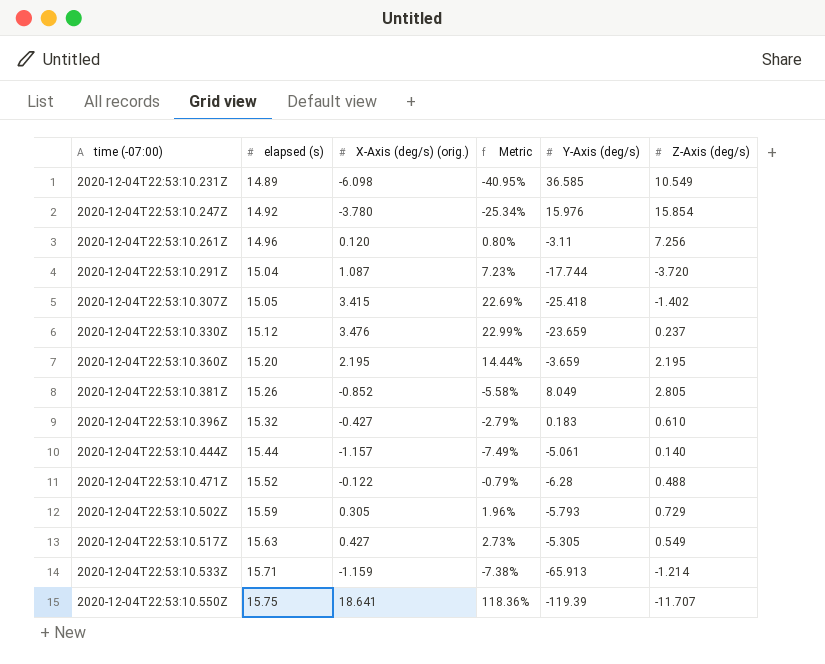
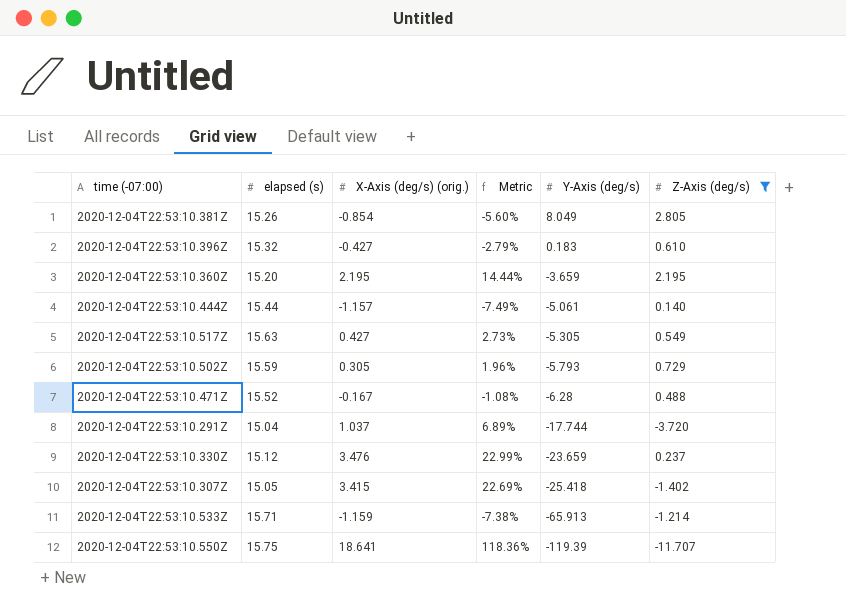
filter: none -> Z-Axis (deg/s) <= 2.805
row order: time (-07:00) ascending -> Y-Axis (deg/s) descending
2020-12-04T22:53:10.381Z | X-Axis (deg/s) (orig.): -0.852 -> -0.854
2020-12-04T22:53:10.381Z | Metric: -5.58% -> -5.60%
2020-12-04T22:53:10.471Z | X-Axis (deg/s) (orig.): -0.122 -> -0.167
2020-12-04T22:53:10.471Z | Metric: -0.79% -> -1.08%
2020-12-04T22:53:10.291Z | X-Axis (deg/s) (orig.): 1.087 -> 1.037
2020-12-04T22:53:10.291Z | Metric: 7.23% -> 6.89%

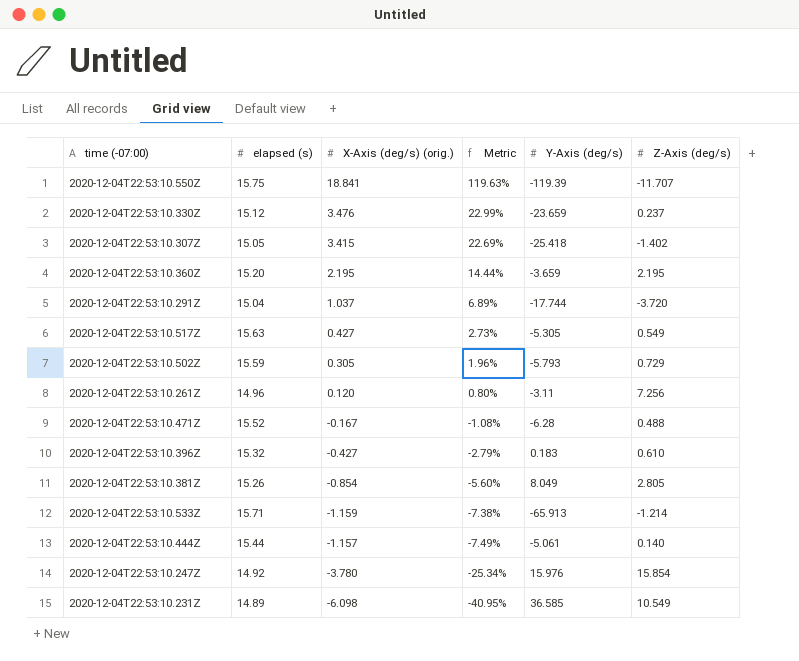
filter: Z-Axis (deg/s) <= 2.805 -> none
row order: Y-Axis (deg/s) descending -> Metric descending
2020-12-04T22:53:10.550Z | X-Axis (deg/s) (orig.): 18.641 -> 18.841
2020-12-04T22:53:10.550Z | Metric: 118.36% -> 119.63%

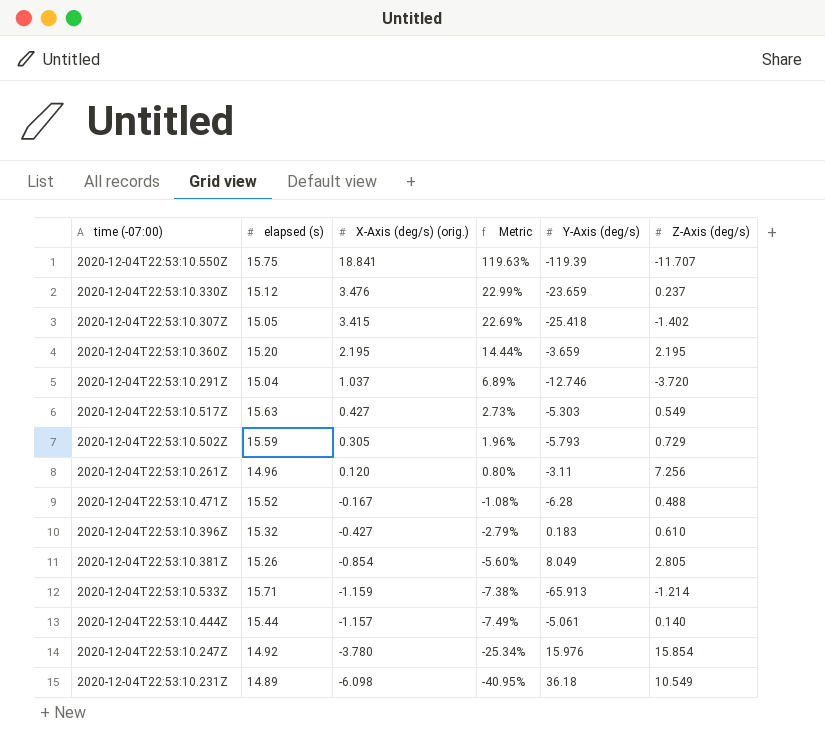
2020-12-04T22:53:10.291Z | Y-Axis (deg/s): -17.744 -> -12.746
2020-12-04T22:53:10.517Z | Y-Axis (deg/s): -5.305 -> -5.303
2020-12-04T22:53:10.231Z | Y-Axis (deg/s): 36.585 -> 36.18

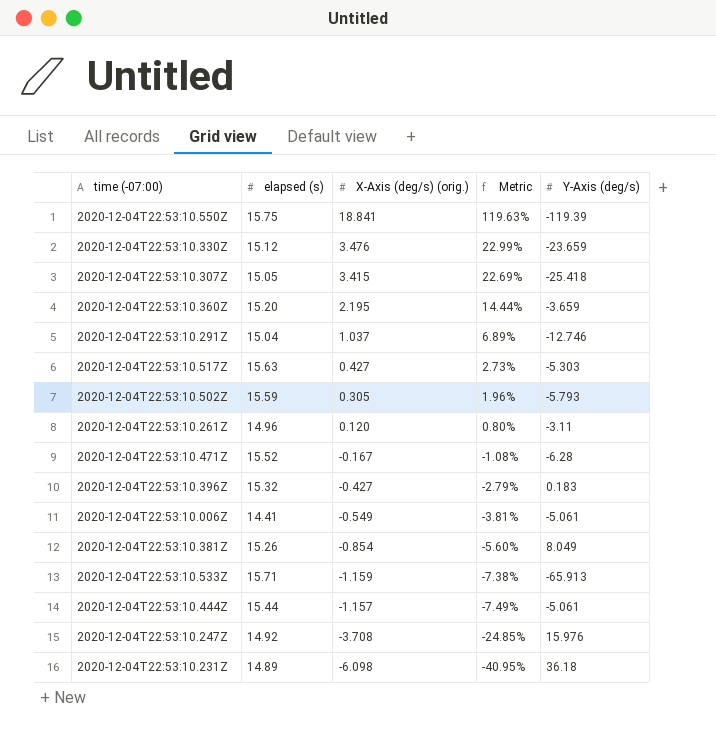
column Z-Axis (deg/s) | position: 6 -> none
row 2020-12-04T22:53:10.006Z: none -> 14.41 | -0.549 | -3.81% | -5.061
2020-12-04T22:53:10.247Z | X-Axis (deg/s) (orig.): -3.780 -> -3.708
2020-12-04T22:53:10.247Z | Metric: -25.34% -> -24.85%

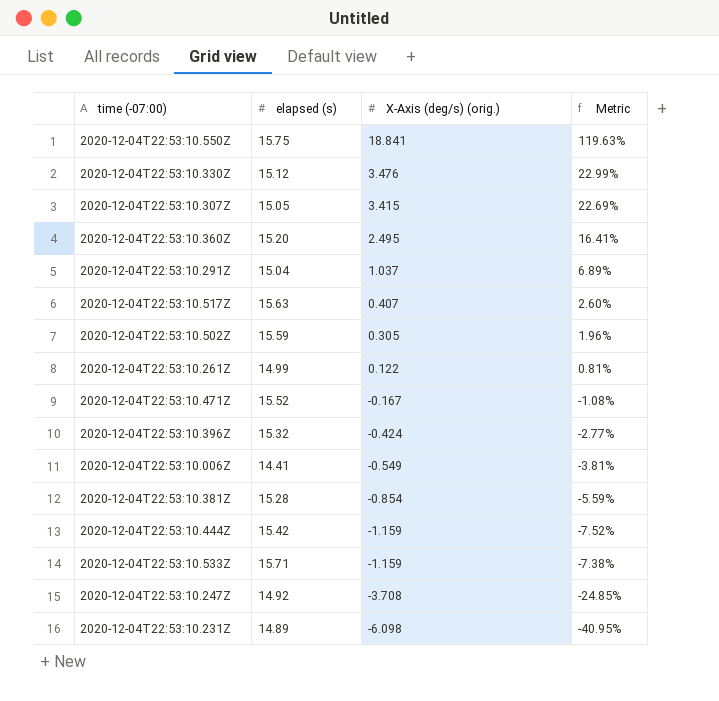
row order: Metric descending -> X-Axis (deg/s) (orig.) descending
column Y-Axis (deg/s) | position: 5 -> none
2020-12-04T22:53:10.360Z | X-Axis (deg/s) (orig.): 2.195 -> 2.495
2020-12-04T22:53:10.360Z | Metric: 14.44% -> 16.41%
2020-12-04T22:53:10.517Z | X-Axis (deg/s) (orig.): 0.427 -> 0.407
2020-12-04T22:53:10.517Z | Metric: 2.73% -> 2.60%
2020-12-04T22:53:10.261Z | elapsed (s): 14.96 -> 14.99
2020-12-04T22:53:10.261Z | X-Axis (deg/s) (orig.): 0.120 -> 0.122
2020-12-04T22:53:10.261Z | Metric: 0.80% -> 0.81%
2020-12-04T22:53:10.396Z | X-Axis (deg/s) (orig.): -0.427 -> -0.424
2020-12-04T22:53:10.396Z | Metric: -2.79% -> -2.77%
2020-12-04T22:53:10.381Z | elapsed (s): 15.26 -> 15.28
2020-12-04T22:53:10.381Z | Metric: -5.60% -> -5.59%
2020-12-04T22:53:10.444Z | elapsed (s): 15.44 -> 15.42
2020-12-04T22:53:10.444Z | X-Axis (deg/s) (orig.): -1.157 -> -1.159
2020-12-04T22:53:10.444Z | Metric: -7.49% -> -7.52%

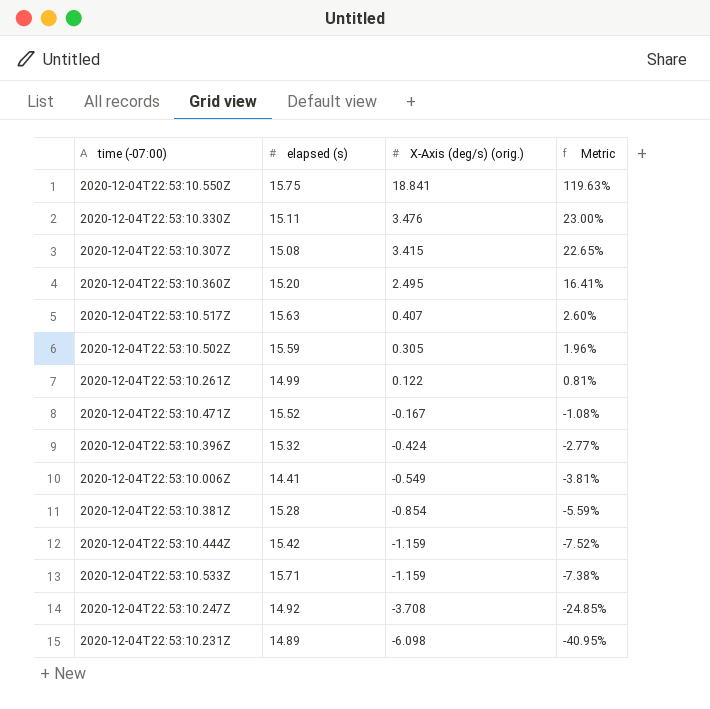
row 2020-12-04T22:53:10.291Z: 15.04 | 1.037 | 6.89% -> none
2020-12-04T22:53:10.330Z | elapsed (s): 15.12 -> 15.11
2020-12-04T22:53:10.330Z | Metric: 22.99% -> 23.00%
2020-12-04T22:53:10.307Z | elapsed (s): 15.05 -> 15.08
2020-12-04T22:53:10.307Z | Metric: 22.69% -> 22.65%

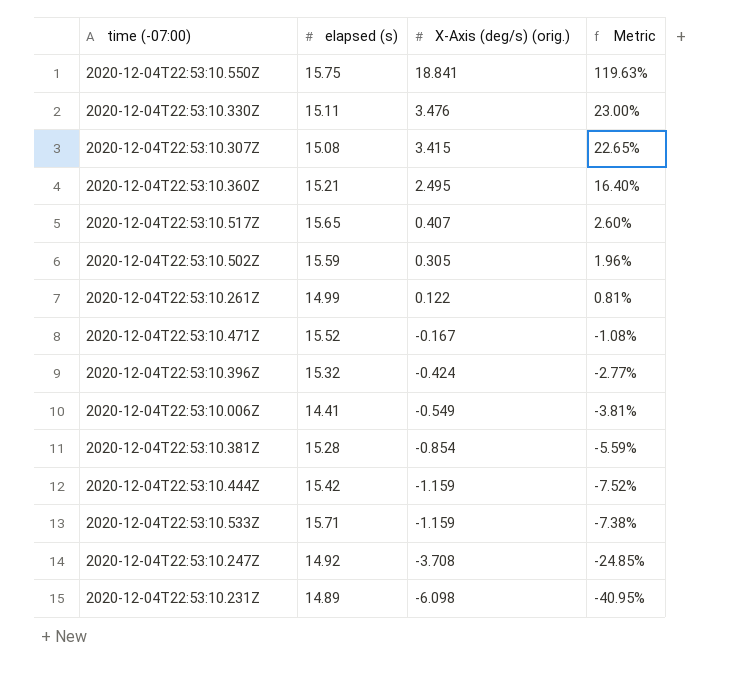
2020-12-04T22:53:10.360Z | elapsed (s): 15.20 -> 15.21
2020-12-04T22:53:10.360Z | Metric: 16.41% -> 16.40%
2020-12-04T22:53:10.517Z | elapsed (s): 15.63 -> 15.65

